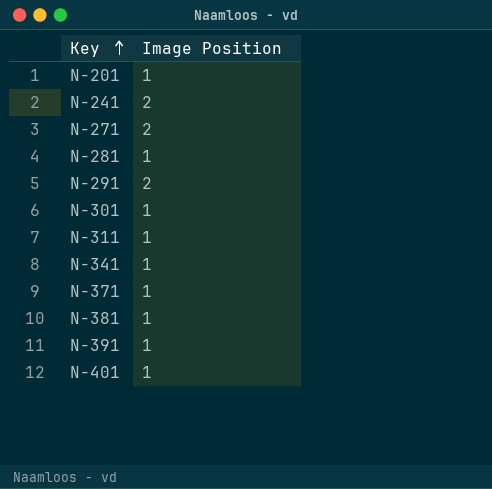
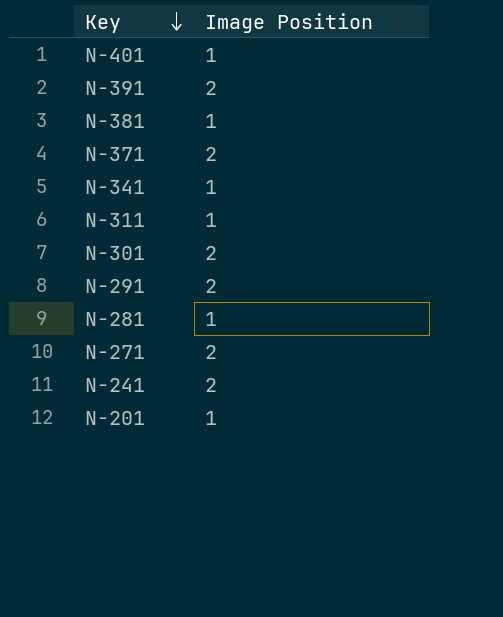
row order: Key ascending -> Key descending
N-391 | Image Position: 1 -> 2
N-371 | Image Position: 1 -> 2
N-301 | Image Position: 1 -> 2

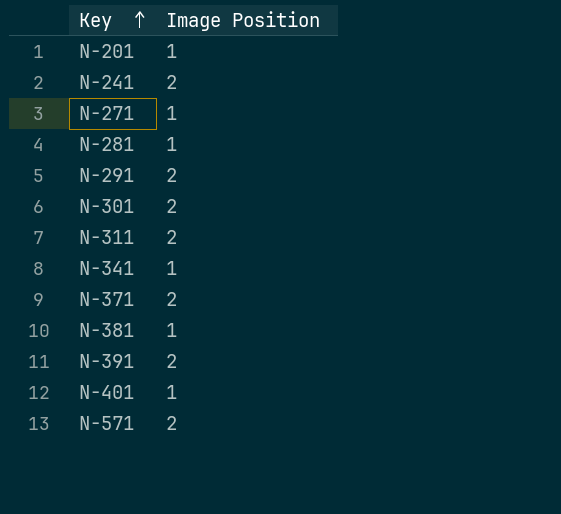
row order: Key descending -> Key ascending
N-271 | Image Position: 2 -> 1
N-311 | Image Position: 1 -> 2
row N-571: none -> 2

